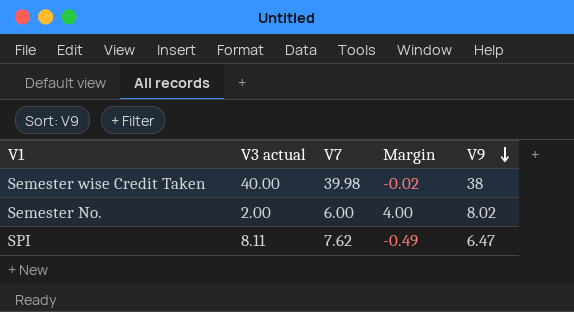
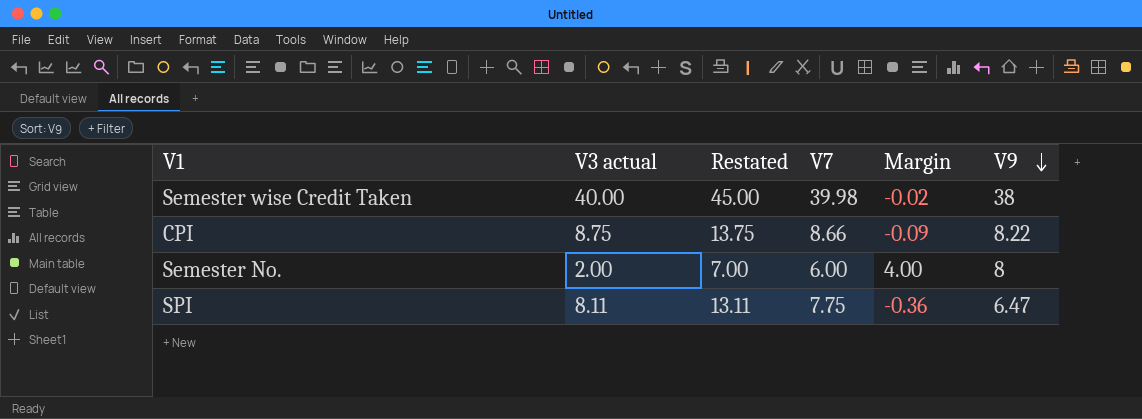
column Restated | formula: none -> [V3 actual] + 5
row CPI: none -> 8.75 | 13.75 | 8.66 | -0.09 | 8.22
Semester No. | V9: 8.02 -> 8
SPI | V7: 7.62 -> 7.75
SPI | Margin: -0.49 -> -0.36

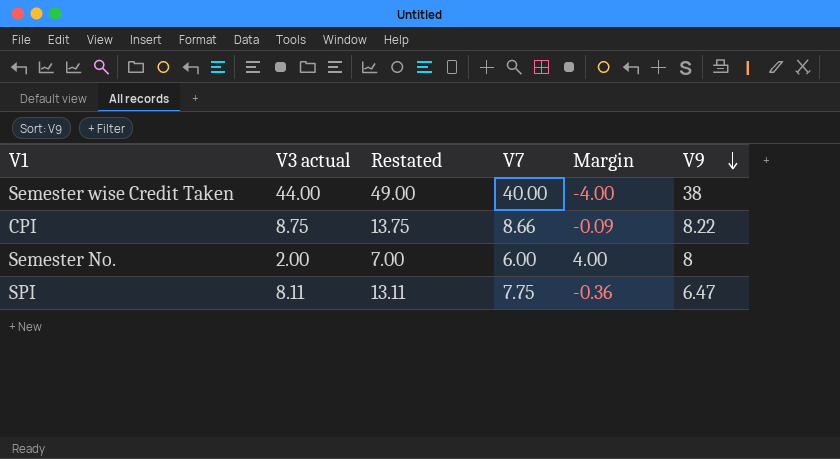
Semester wise Credit Taken | V3 actual: 40.00 -> 44.00
Semester wise Credit Taken | Restated: 45.00 -> 49.00
Semester wise Credit Taken | V7: 39.98 -> 40.00
Semester wise Credit Taken | Margin: -0.02 -> -4.00

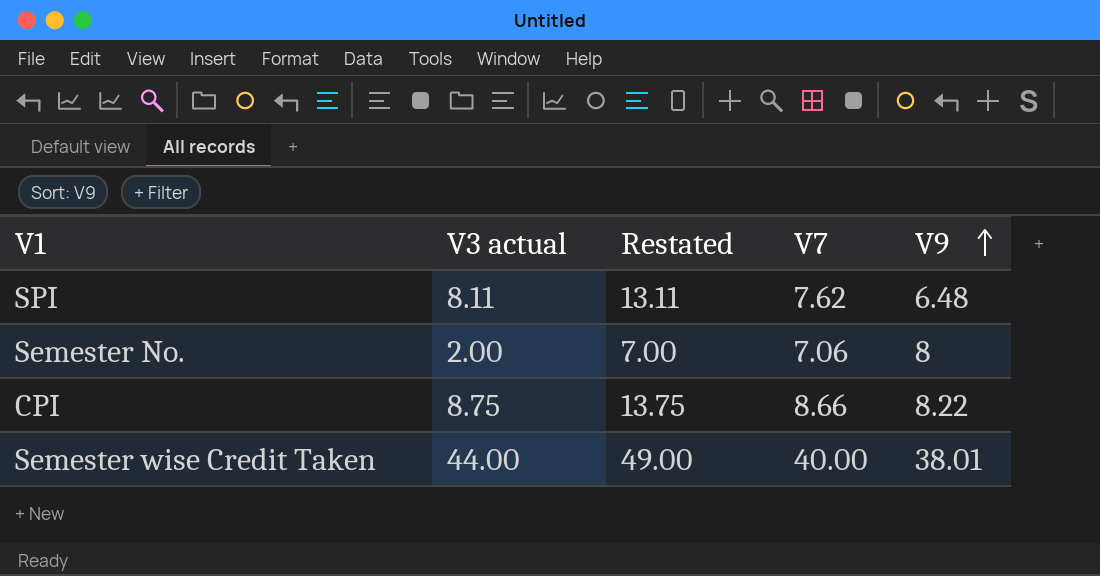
row order: V9 descending -> V9 ascending
column Margin | formula: [V7] - [V3 actual] -> none
SPI | V7: 7.75 -> 7.62
SPI | V9: 6.47 -> 6.48
Semester No. | V7: 6.00 -> 7.06
Semester wise Credit Taken | V9: 38 -> 38.01

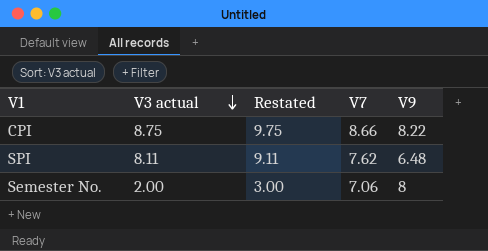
row order: V9 ascending -> V3 actual descending
column Restated | formula: [V3 actual] + 5 -> [V3 actual] + 1
row Semester wise Credit Taken: 44.00 | 49.00 | 40.00 | 38.01 -> none

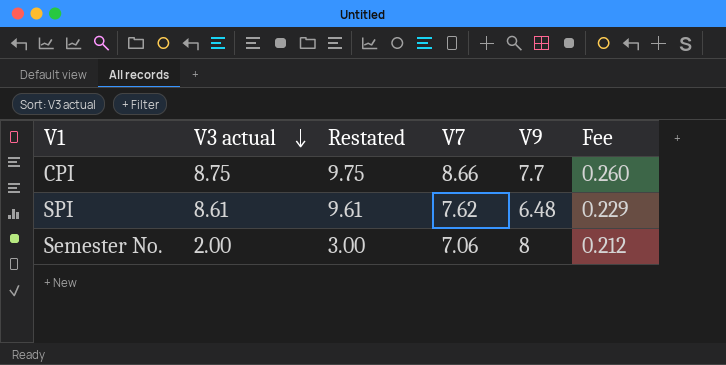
column Fee | formula: none -> [V7] * 0.03
CPI | V9: 8.22 -> 7.7
SPI | V3 actual: 8.11 -> 8.61
SPI | Restated: 9.11 -> 9.61

